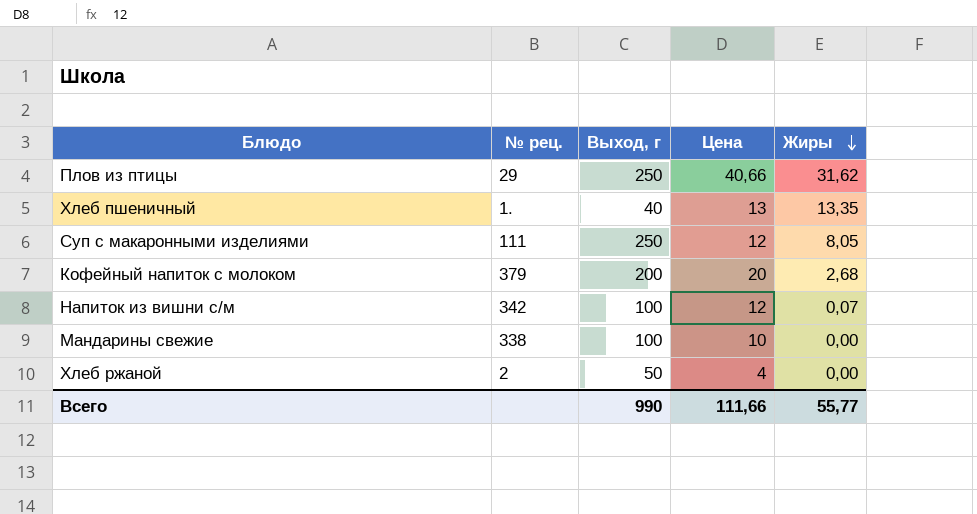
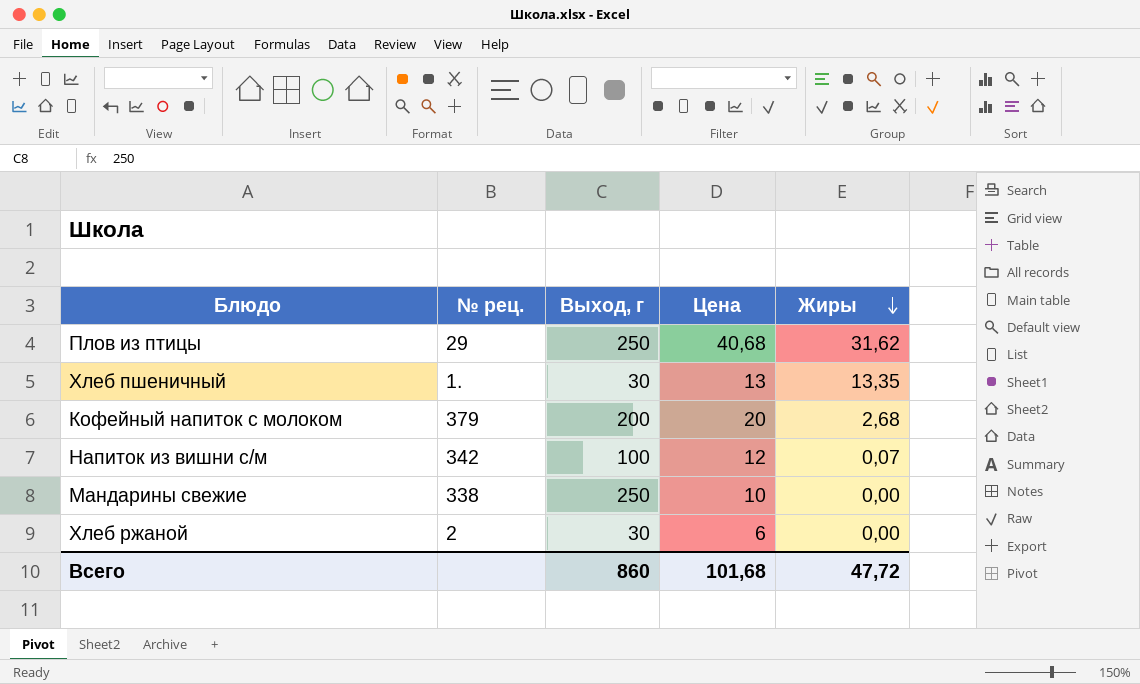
row Суп с макаронными изделиями: 111 | 250 | 12 | 8,05 -> none
Плов из птицы | Цена: 40,66 -> 40,68
Хлеб пшеничный | Выход, г: 40 -> 30
Мандарины свежие | Выход, г: 100 -> 250
Хлеб ржаной | Выход, г: 50 -> 30
Хлеб ржаной | Цена: 4 -> 6
Всего | Выход, г: 990 -> 860
Всего | Цена: 111,66 -> 101,68
Всего | Жиры: 55,77 -> 47,72

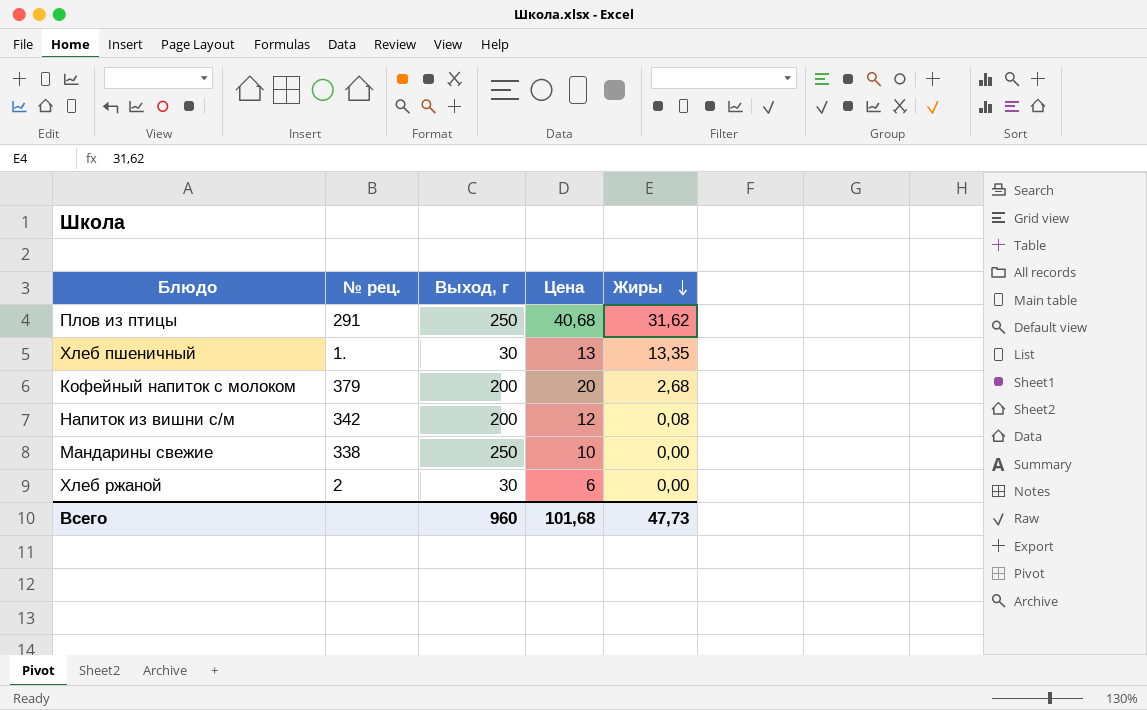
Плов из птицы | № рец.: 29 -> 291
Напиток из вишни с/м | Выход, г: 100 -> 200
Напиток из вишни с/м | Жиры: 0,07 -> 0,08
Всего | Выход, г: 860 -> 960
Всего | Жиры: 47,72 -> 47,73

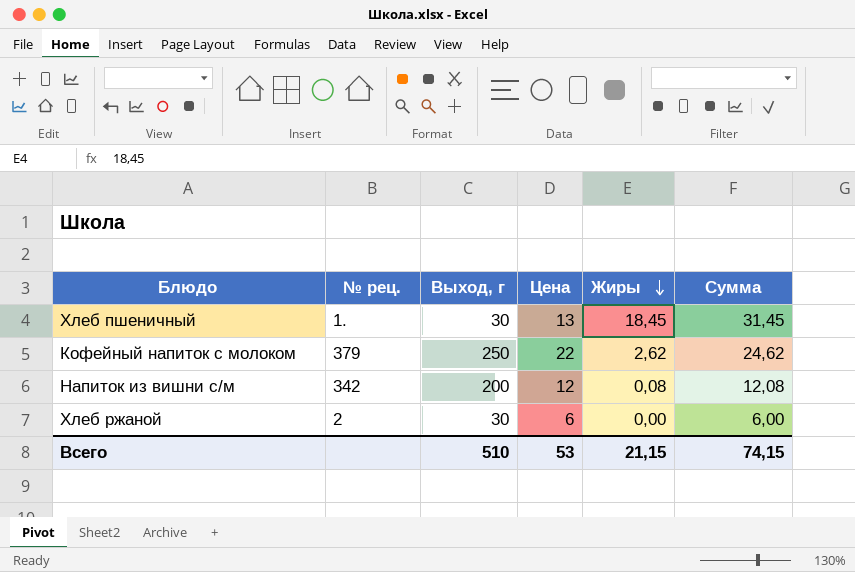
column Сумма | formula: none -> [Цена] + [Жиры]
row Плов из птицы: 291 | 250 | 40,68 | 31,62 -> none
row Мандарины свежие: 338 | 250 | 10 | 0,00 -> none
Хлеб пшеничный | Жиры: 13,35 -> 18,45
Кофейный напиток с молоком | Выход, г: 200 -> 250
Кофейный напиток с молоком | Цена: 20 -> 22
Кофейный напиток с молоком | Жиры: 2,68 -> 2,62
Всего | Выход, г: 960 -> 510
Всего | Цена: 101,68 -> 53
Всего | Жиры: 47,73 -> 21,15

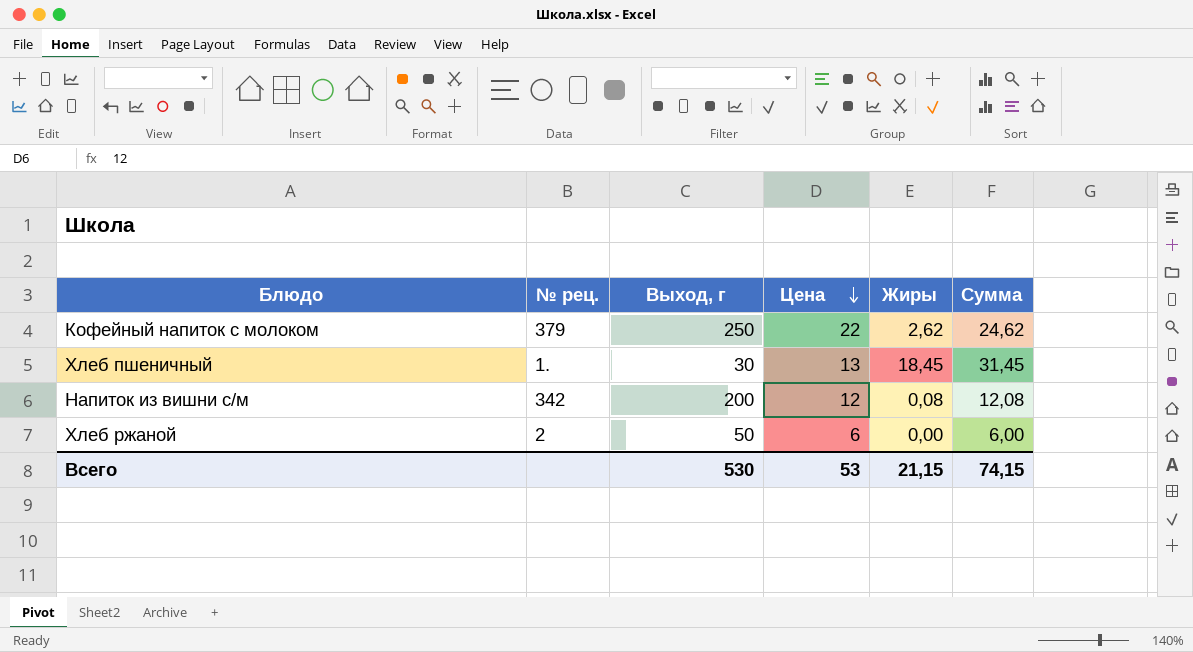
row order: Жиры descending -> Цена descending
Хлеб ржаной | Выход, г: 30 -> 50
Всего | Выход, г: 510 -> 530

